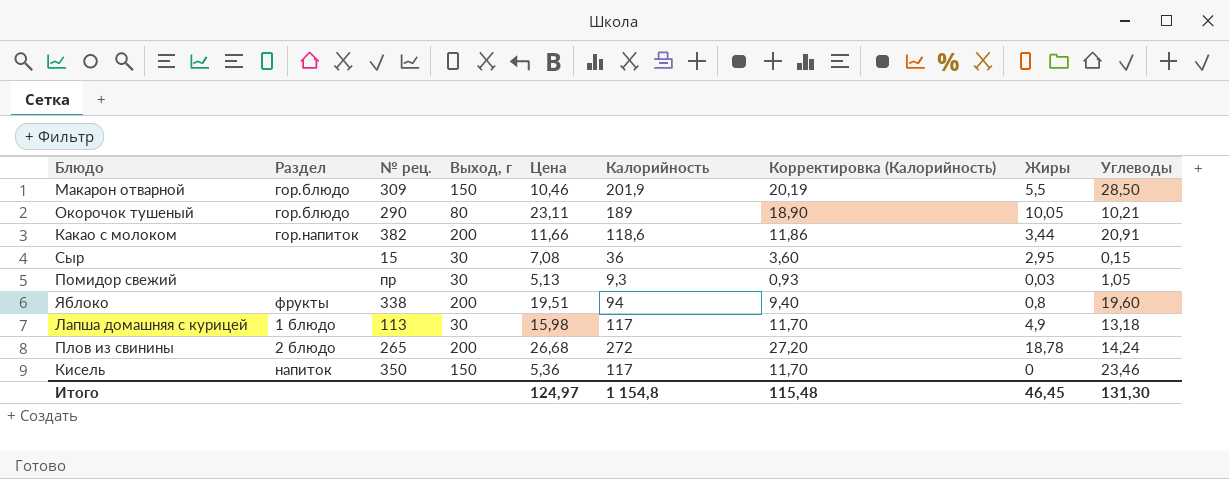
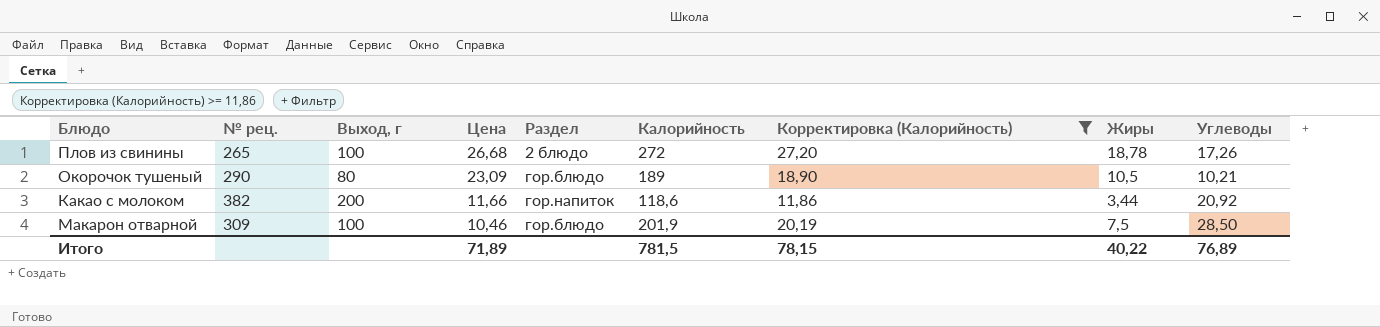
filter: none -> Корректировка (Калорийность) >= 11,86
row order: none -> Цена descending
column Раздел | position: 2 -> 5
Плов из свинины | Выход, г: 200 -> 100
Плов из свинины | Углеводы: 14,24 -> 17,26
Окорочок тушеный | Цена: 23,11 -> 23,09
Окорочок тушеный | Жиры: 10,05 -> 10,5
Какао с молоком | Углеводы: 20,91 -> 20,92
Макарон отварной | Выход, г: 150 -> 100
Макарон отварной | Жиры: 5,5 -> 7,5
Итого | Цена: 124,97 -> 71,89
Итого | Калорийность: 1 154,8 -> 781,5
Итого | Корректировка (Калорийность): 115,48 -> 78,15
Итого | Жиры: 46,45 -> 40,22
Итого | Углеводы: 131,30 -> 76,89

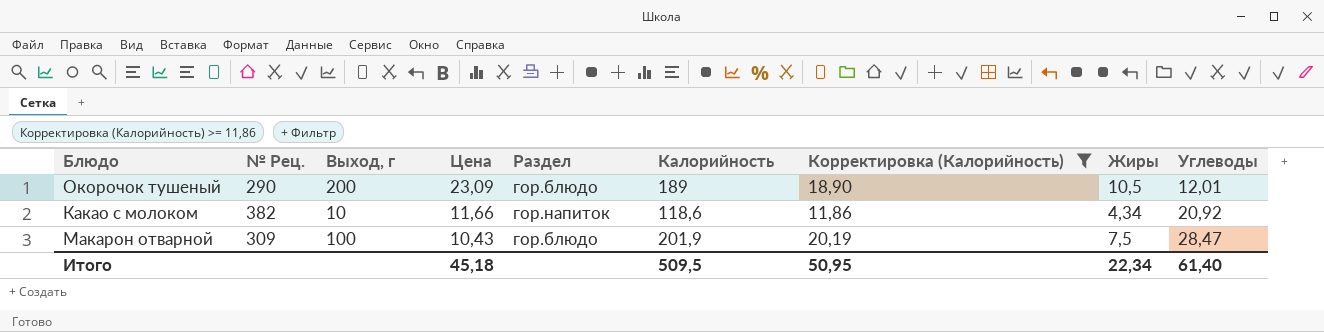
column name: № рец. -> № Рец.
row Плов из свинины: 265 | 100 | 26,68 | 2 блюдо | 272 | 27,20 | 18,78 | 17,26 -> none
Окорочок тушеный | Выход, г: 80 -> 200
Окорочок тушеный | Углеводы: 10,21 -> 12,01
Какао с молоком | Выход, г: 200 -> 10
Какао с молоком | Жиры: 3,44 -> 4,34
Макарон отварной | Цена: 10,46 -> 10,43
Макарон отварной | Углеводы: 28,50 -> 28,47
Итого | Цена: 71,89 -> 45,18
Итого | Калорийность: 781,5 -> 509,5
Итого | Корректировка (Калорийность): 78,15 -> 50,95
Итого | Жиры: 40,22 -> 22,34
Итого | Углеводы: 76,89 -> 61,40

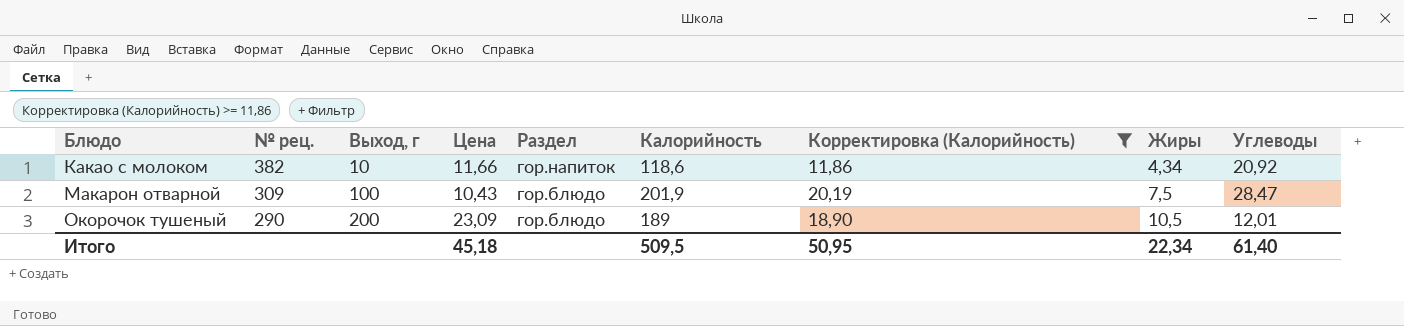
row order: Цена descending -> Блюдо ascending
column name: № Рец. -> № рец.

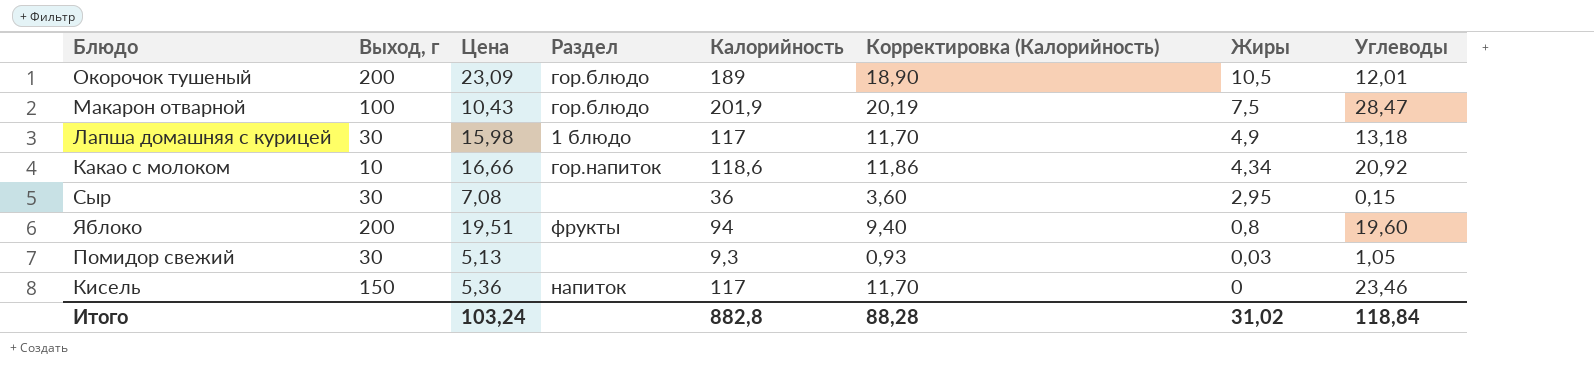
filter: Корректировка (Калорийность) >= 11,86 -> none
row order: Блюдо ascending -> Жиры descending
column № рец. | position: 2 -> none
Какао с молоком | Цена: 11,66 -> 16,66
Итого | Цена: 45,18 -> 103,24
Итого | Калорийность: 509,5 -> 882,8
Итого | Корректировка (Калорийность): 50,95 -> 88,28
Итого | Жиры: 22,34 -> 31,02
Итого | Углеводы: 61,40 -> 118,84

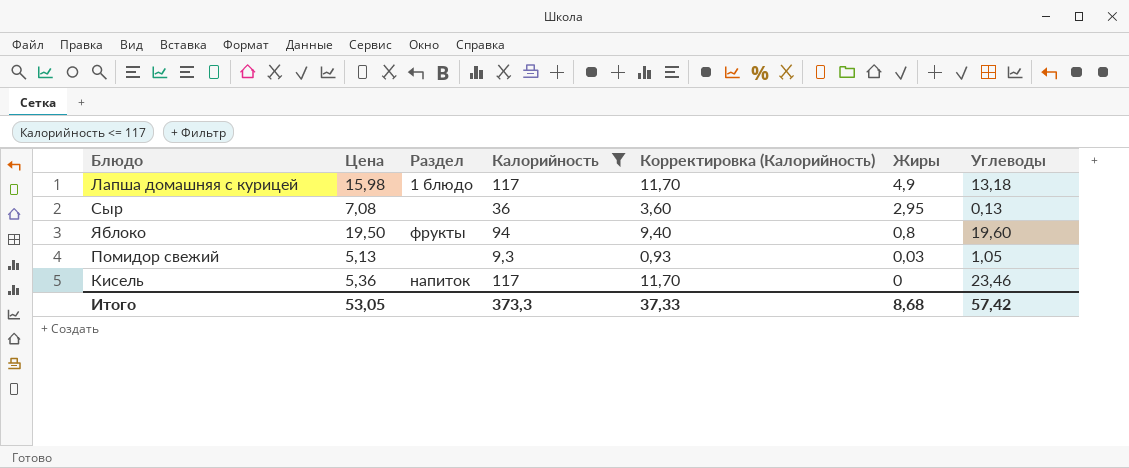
filter: none -> Калорийность <= 117
column Выход, г | position: 2 -> none
Сыр | Углеводы: 0,15 -> 0,13
Яблоко | Цена: 19,51 -> 19,50
Итого | Цена: 103,24 -> 53,05
Итого | Калорийность: 882,8 -> 373,3
Итого | Корректировка (Калорийность): 88,28 -> 37,33
Итого | Жиры: 31,02 -> 8,68
Итого | Углеводы: 118,84 -> 57,42

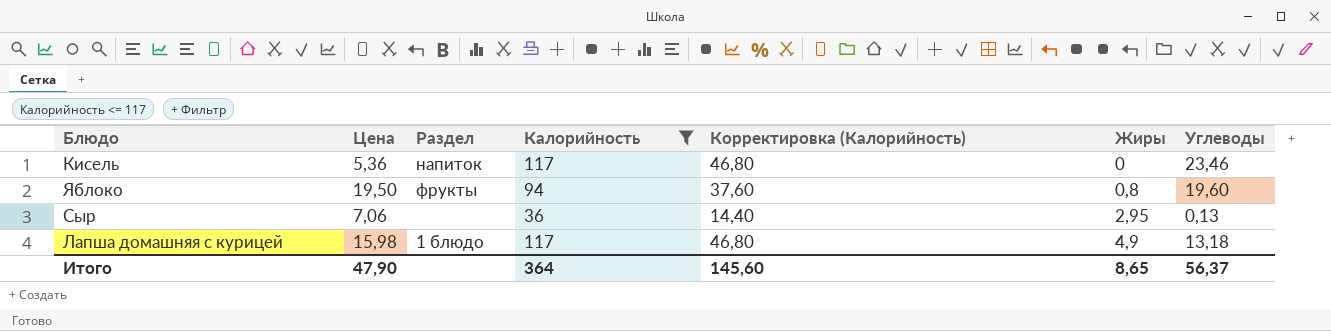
row order: Жиры descending -> Жиры ascending
column Корректировка (Калорийность) | formula: [Калорийность] * 0,1 -> [Калорийность] * 0,4
row Помидор свежий: 5,13 | none | 9,3 | 0,93 | 0,03 | 1,05 -> none
Сыр | Цена: 7,08 -> 7,06
Итого | Цена: 53,05 -> 47,90
Итого | Калорийность: 373,3 -> 364
Итого | Корректировка (Калорийность): 37,33 -> 145,60
Итого | Жиры: 8,68 -> 8,65
Итого | Углеводы: 57,42 -> 56,37

